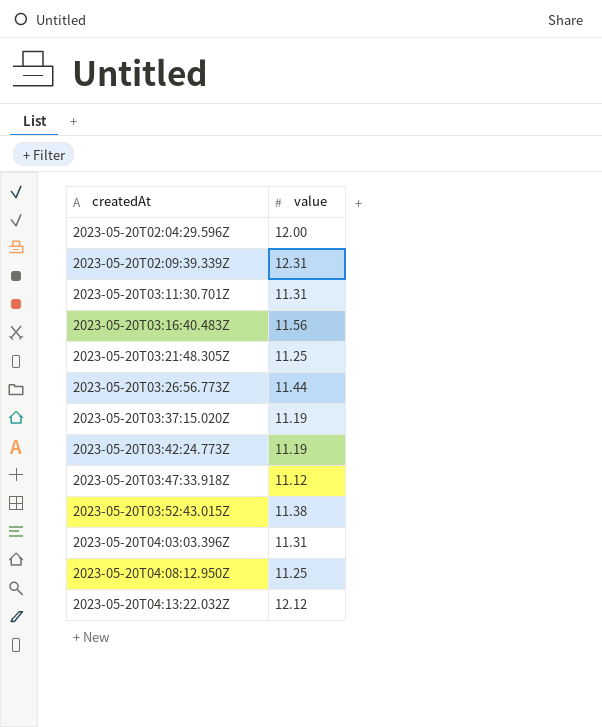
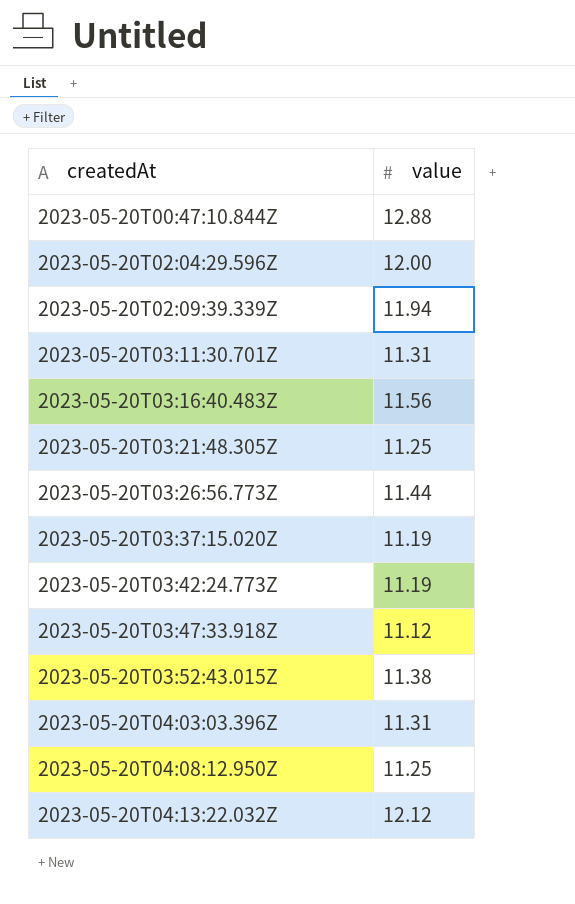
row 2023-05-20T00:47:10.844Z: none -> 12.88
2023-05-20T02:09:39.339Z | value: 12.31 -> 11.94

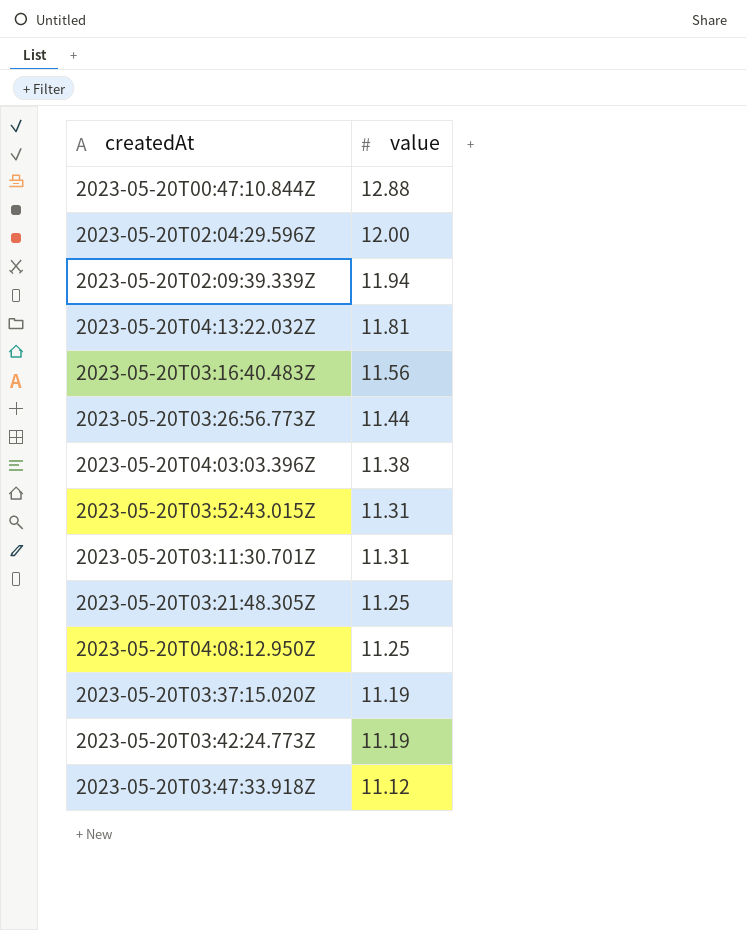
row order: createdAt ascending -> value descending
2023-05-20T04:13:22.032Z | value: 12.12 -> 11.81
2023-05-20T04:03:03.396Z | value: 11.31 -> 11.38
2023-05-20T03:52:43.015Z | value: 11.38 -> 11.31

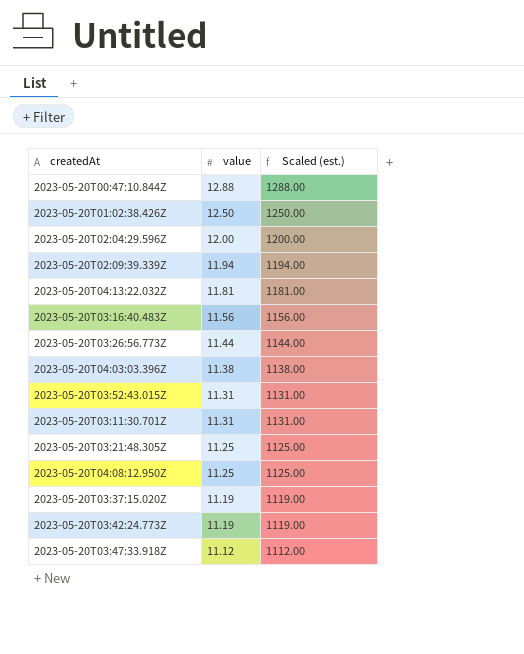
column Scaled (est.) | formula: none -> [value] * 100
row 2023-05-20T01:02:38.426Z: none -> 12.50 | 1250.00

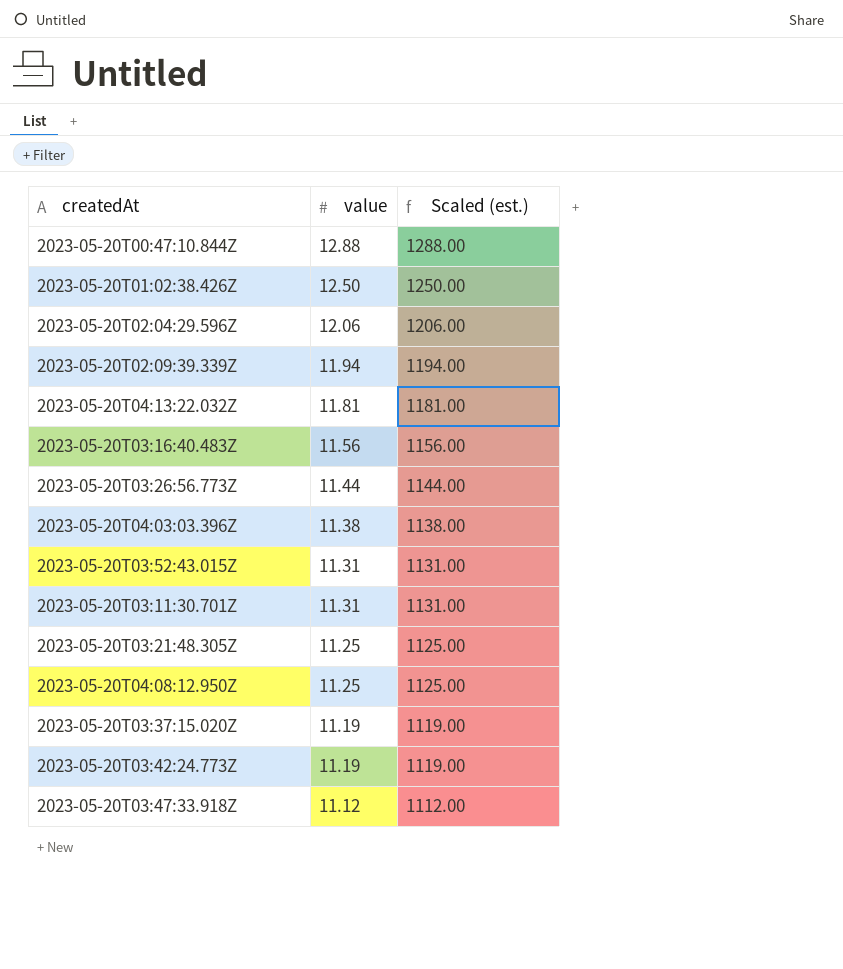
2023-05-20T02:04:29.596Z | value: 12.00 -> 12.06
2023-05-20T02:04:29.596Z | Scaled (est.): 1200.00 -> 1206.00

